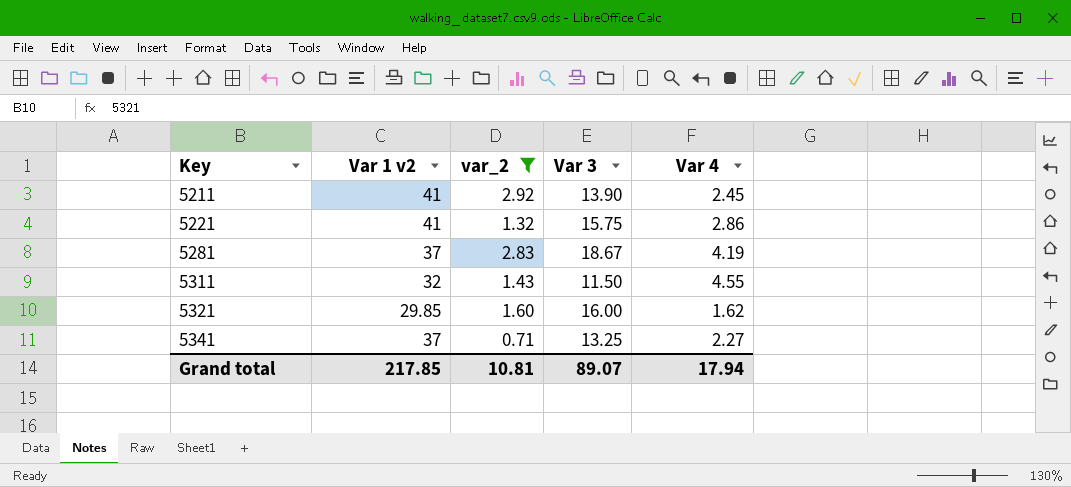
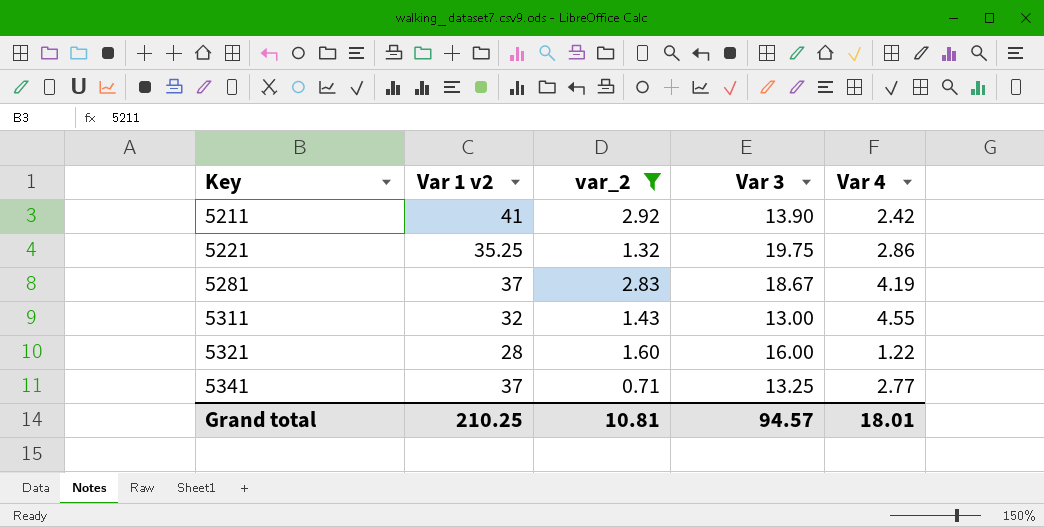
5211 | Var 4: 2.45 -> 2.42
5221 | Var 1 v2: 41 -> 35.25
5221 | Var 3: 15.75 -> 19.75
5311 | Var 3: 11.50 -> 13.00
5321 | Var 1 v2: 29.85 -> 28
5321 | Var 4: 1.62 -> 1.22
5341 | Var 4: 2.27 -> 2.77
Grand total | Var 1 v2: 217.85 -> 210.25
Grand total | Var 3: 89.07 -> 94.57
Grand total | Var 4: 17.94 -> 18.01

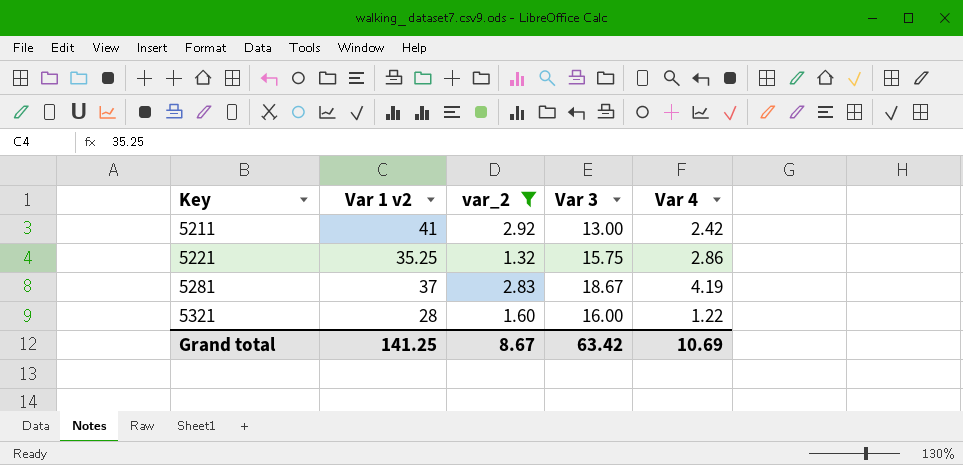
row 5311: 32 | 1.43 | 13.00 | 4.55 -> none
row 5341: 37 | 0.71 | 13.25 | 2.77 -> none
5211 | Var 3: 13.90 -> 13.00
5221 | Var 3: 19.75 -> 15.75
Grand total | Var 1 v2: 210.25 -> 141.25
Grand total | var_2: 10.81 -> 8.67
Grand total | Var 3: 94.57 -> 63.42
Grand total | Var 4: 18.01 -> 10.69

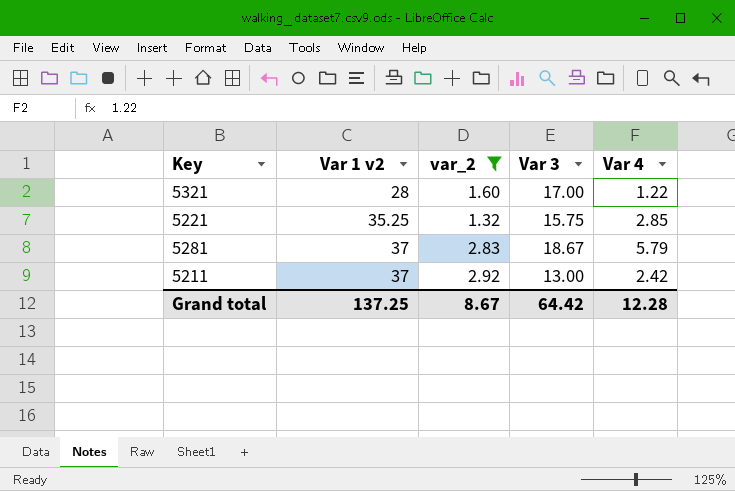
row order: Key ascending -> Var 1 v2 ascending
5321 | Var 3: 16.00 -> 17.00
5221 | Var 4: 2.86 -> 2.85
5281 | Var 4: 4.19 -> 5.79
5211 | Var 1 v2: 41 -> 37
Grand total | Var 1 v2: 141.25 -> 137.25
Grand total | Var 3: 63.42 -> 64.42
Grand total | Var 4: 10.69 -> 12.28

